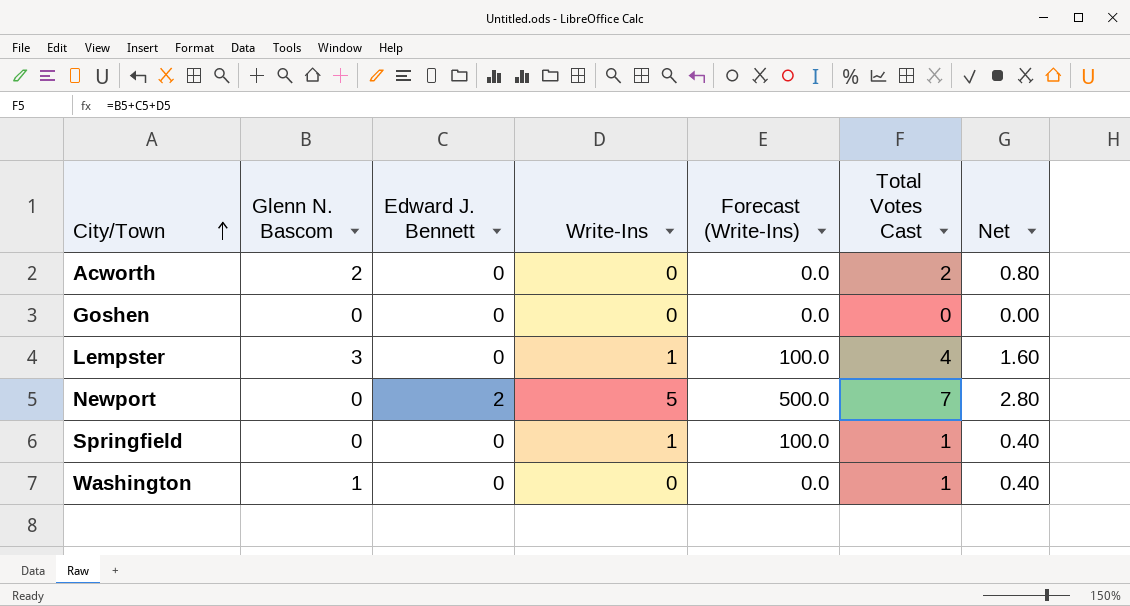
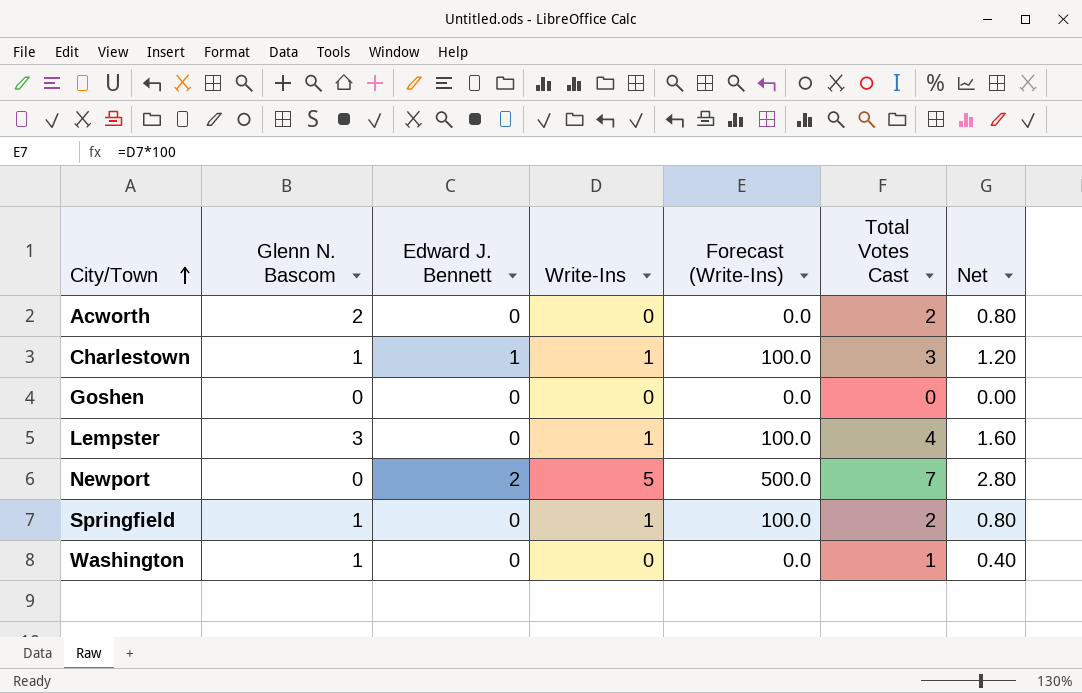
row Charlestown: none -> 1 | 1 | 1 | 100.0 | 3 | 1.20
Springfield | Glenn N. Bascom: 0 -> 1
Springfield | Total Votes Cast: 1 -> 2
Springfield | Net: 0.40 -> 0.80

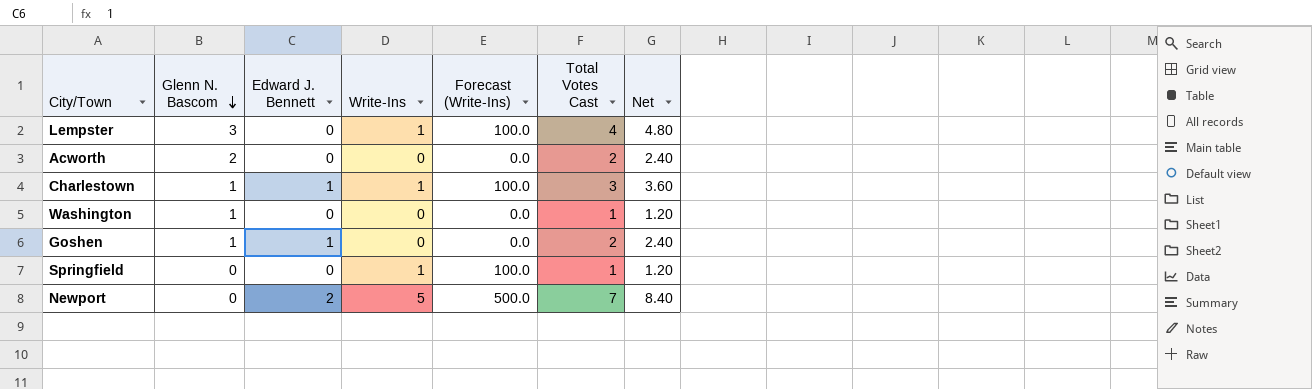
row order: City/Town ascending -> Glenn N. Bascom descending
column Net | formula: [Total Votes Cast] * 0.4 -> [Total Votes Cast] * 1.2
Goshen | Glenn N. Bascom: 0 -> 1
Goshen | Edward J. Bennett: 0 -> 1
Goshen | Total Votes Cast: 0 -> 2
Springfield | Glenn N. Bascom: 1 -> 0
Springfield | Total Votes Cast: 2 -> 1

